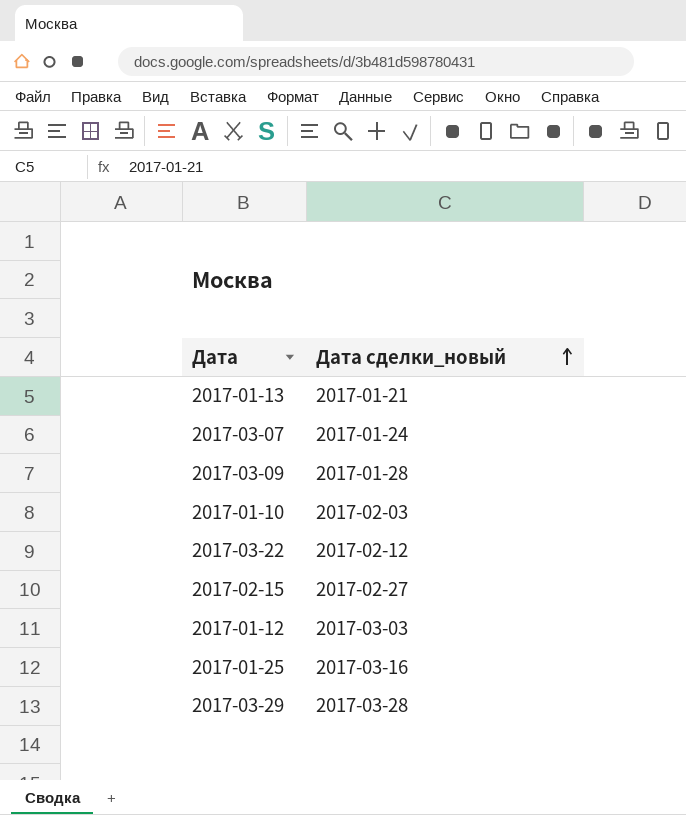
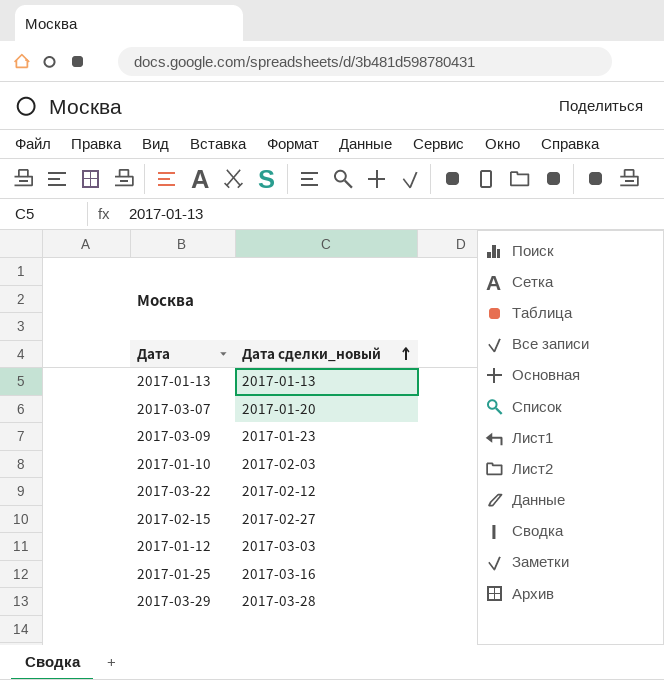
2017-01-13 | Дата сделки_новый: 2017-01-21 -> 2017-01-13
2017-03-07 | Дата сделки_новый: 2017-01-24 -> 2017-01-20
2017-03-09 | Дата сделки_новый: 2017-01-28 -> 2017-01-23

